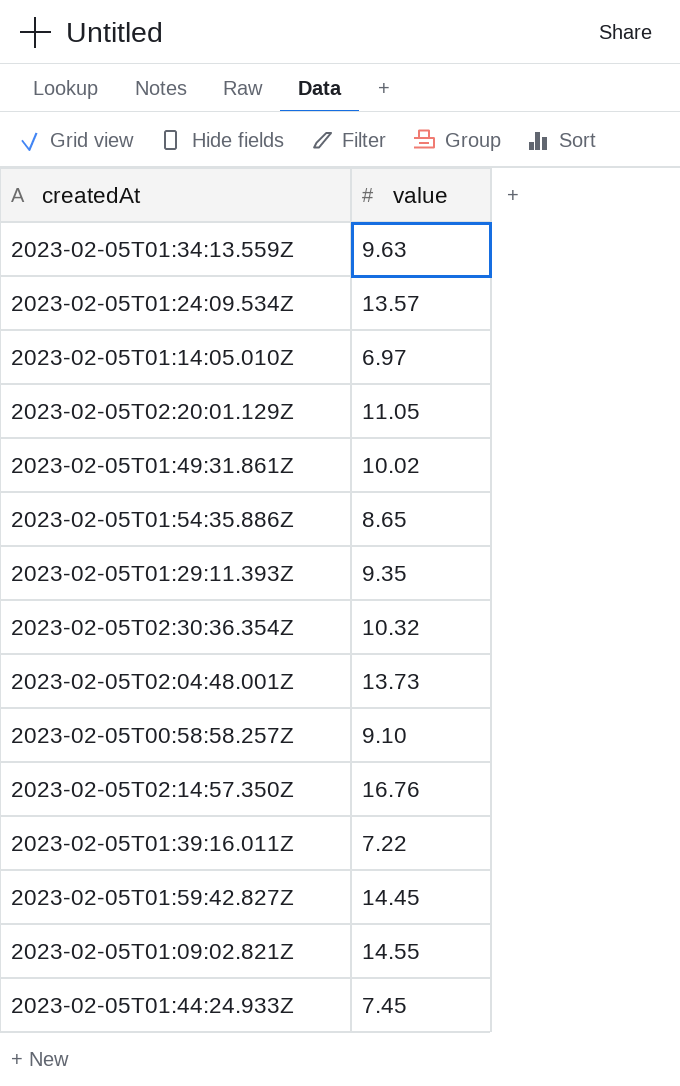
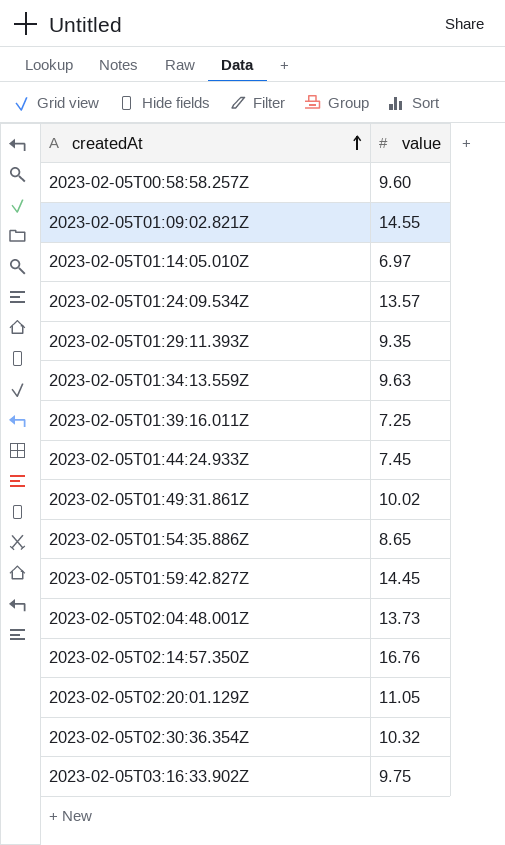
row order: none -> createdAt ascending
2023-02-05T00:58:58.257Z | value: 9.10 -> 9.60
2023-02-05T01:39:16.011Z | value: 7.22 -> 7.25
row 2023-02-05T03:16:33.902Z: none -> 9.75

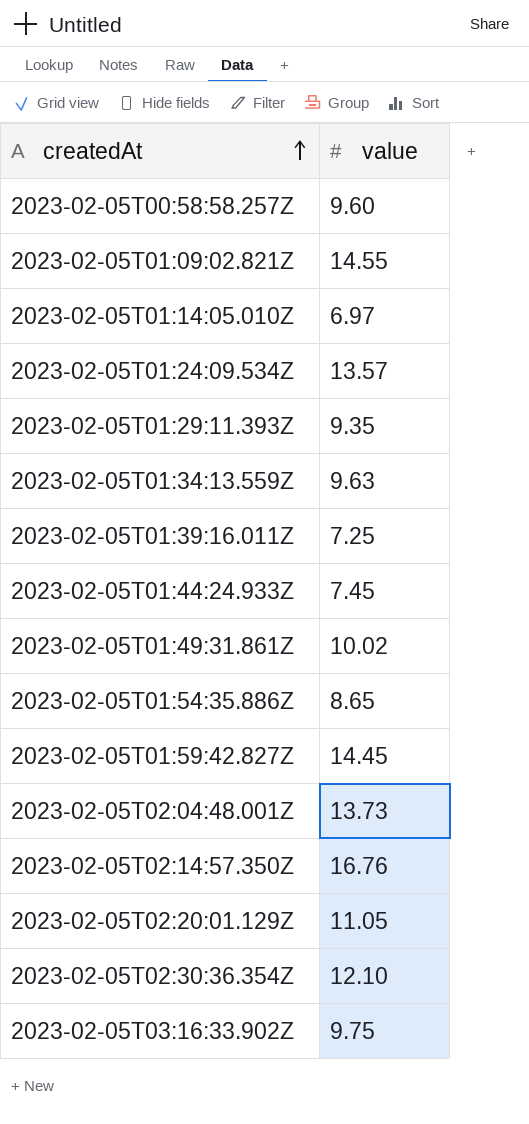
2023-02-05T02:30:36.354Z | value: 10.32 -> 12.10

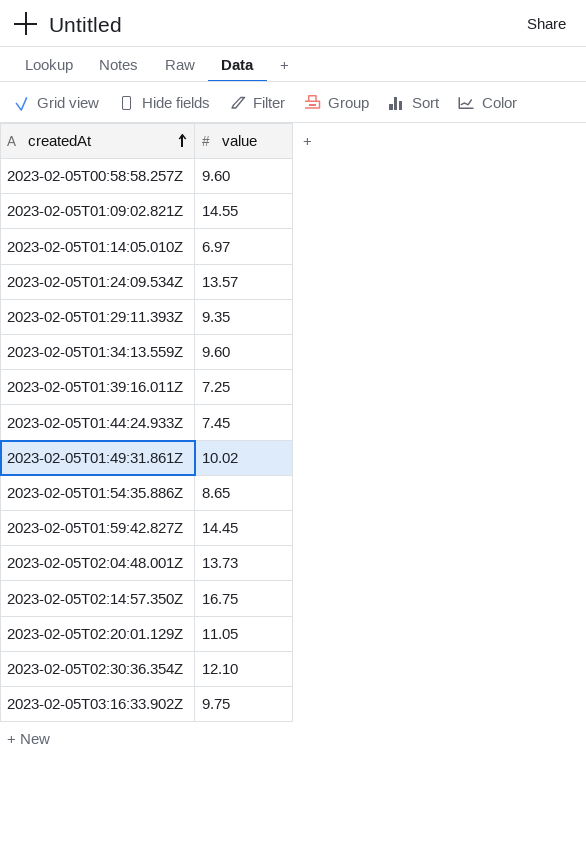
2023-02-05T01:34:13.559Z | value: 9.63 -> 9.60
2023-02-05T02:14:57.350Z | value: 16.76 -> 16.75

